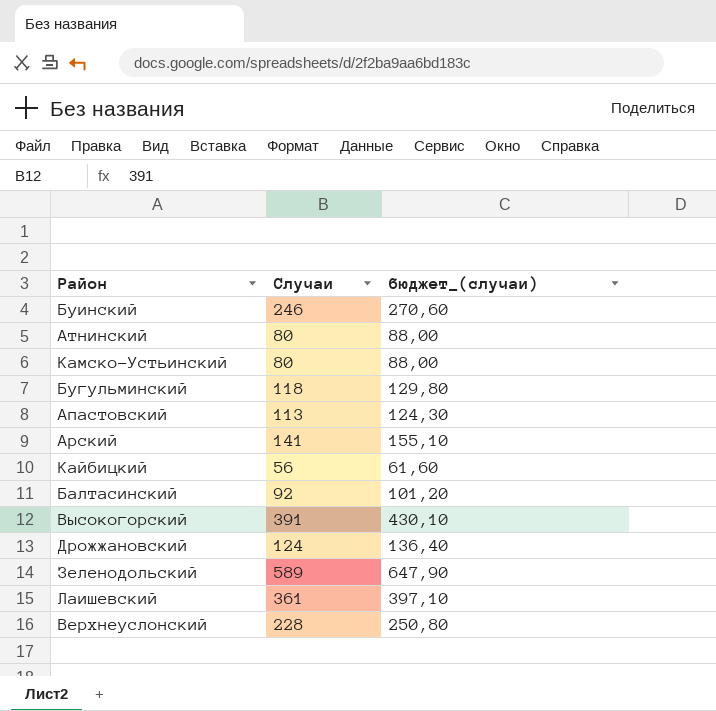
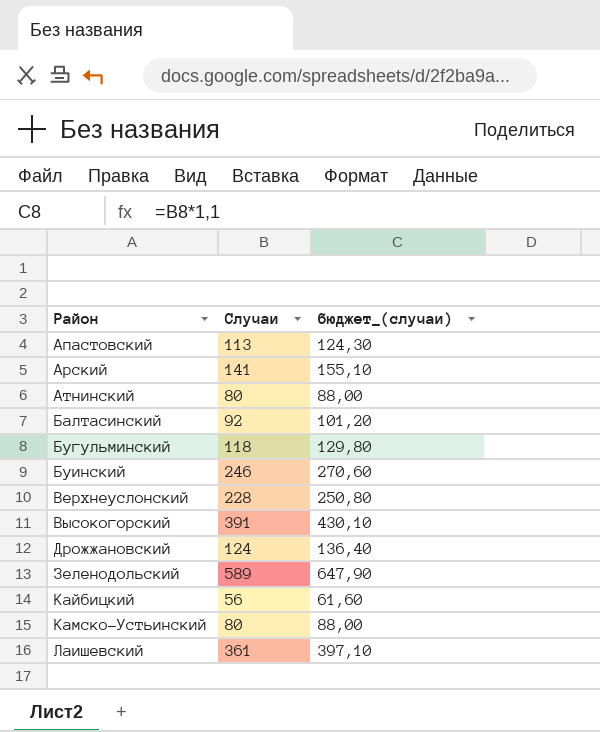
row order: none -> Район ascending

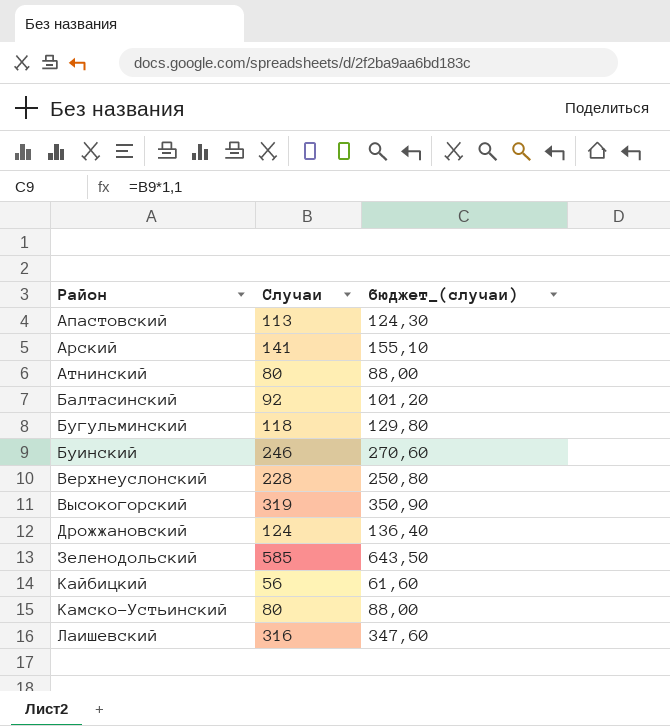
Высокогорский | Случаи: 391 -> 319
Высокогорский | бюджет_(случаи): 430,10 -> 350,90
Зеленодольский | Случаи: 589 -> 585
Зеленодольский | бюджет_(случаи): 647,90 -> 643,50
Лаишевский | Случаи: 361 -> 316
Лаишевский | бюджет_(случаи): 397,10 -> 347,60

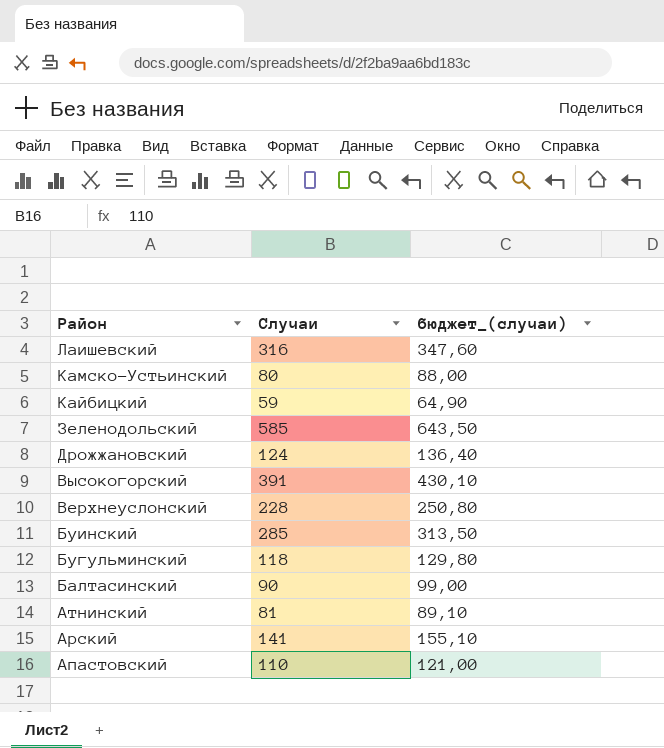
row order: Район ascending -> Район descending
Кайбицкий | Случаи: 56 -> 59
Кайбицкий | бюджет_(случаи): 61,60 -> 64,90
Высокогорский | Случаи: 319 -> 391
Высокогорский | бюджет_(случаи): 350,90 -> 430,10
Буинский | Случаи: 246 -> 285
Буинский | бюджет_(случаи): 270,60 -> 313,50
Балтасинский | Случаи: 92 -> 90
Балтасинский | бюджет_(случаи): 101,20 -> 99,00
Атнинский | Случаи: 80 -> 81
Атнинский | бюджет_(случаи): 88,00 -> 89,10
Апастовский | Случаи: 113 -> 110
Апастовский | бюджет_(случаи): 124,30 -> 121,00

